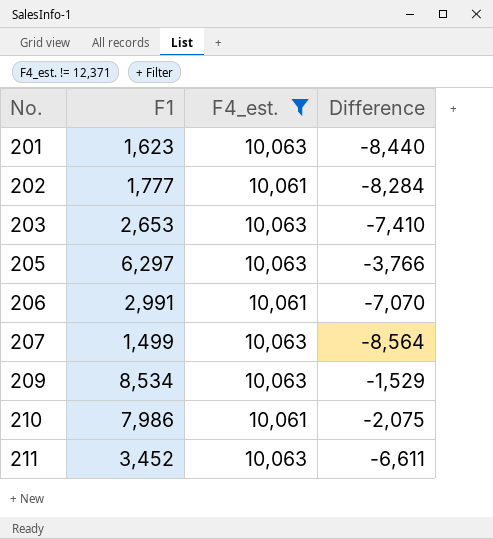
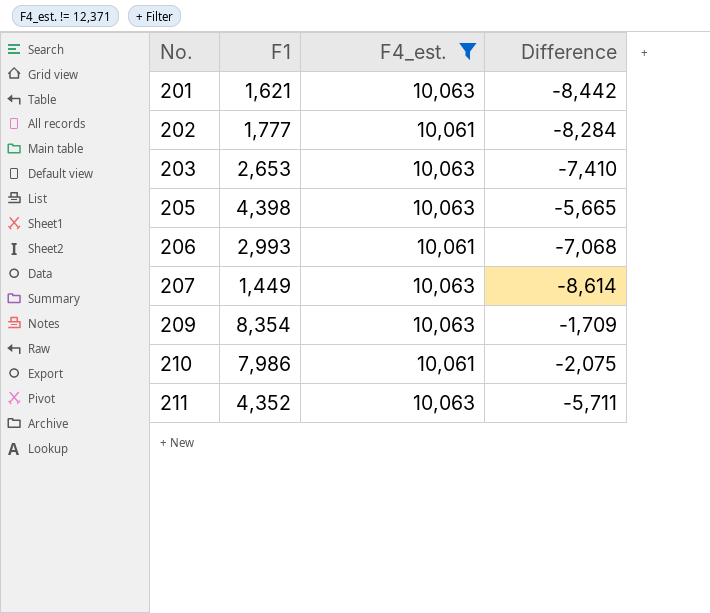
201 | F1: 1,623 -> 1,621
201 | Difference: -8,440 -> -8,442
205 | F1: 6,297 -> 4,398
205 | Difference: -3,766 -> -5,665
206 | F1: 2,991 -> 2,993
206 | Difference: -7,070 -> -7,068
207 | F1: 1,499 -> 1,449
207 | Difference: -8,564 -> -8,614
209 | F1: 8,534 -> 8,354
209 | Difference: -1,529 -> -1,709
211 | F1: 3,452 -> 4,352
211 | Difference: -6,611 -> -5,711

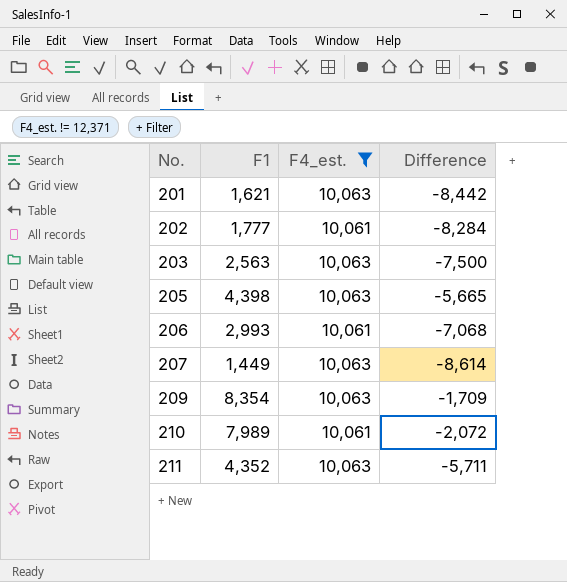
203 | F1: 2,653 -> 2,563
203 | Difference: -7,410 -> -7,500
210 | F1: 7,986 -> 7,989
210 | Difference: -2,075 -> -2,072

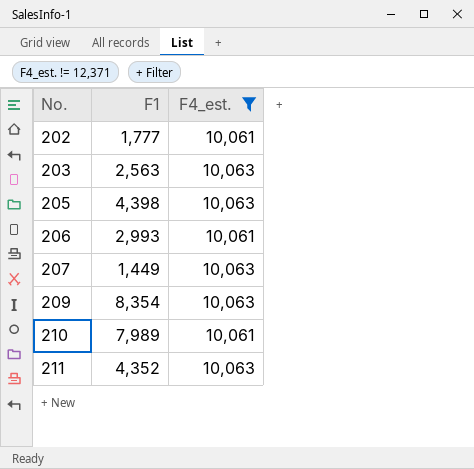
column Difference | formula: [F1] - [F4_est.] -> none
row 201: 1,621 | 10,063 | -8,442 -> none

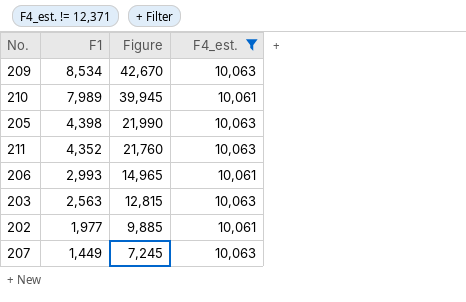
row order: No. ascending -> F1 descending
column Figure | formula: none -> [F1] * 5
209 | F1: 8,354 -> 8,534
202 | F1: 1,777 -> 1,977

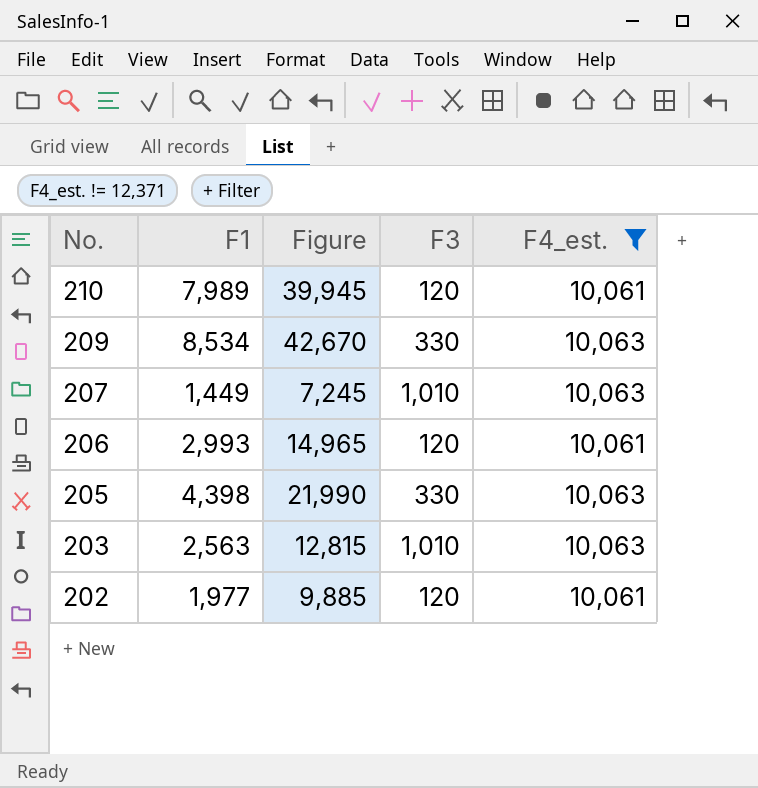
row order: F1 descending -> No. descending
column F3 | position: none -> 4
row 211: 4,352 | 21,760 | 10,063 -> none

